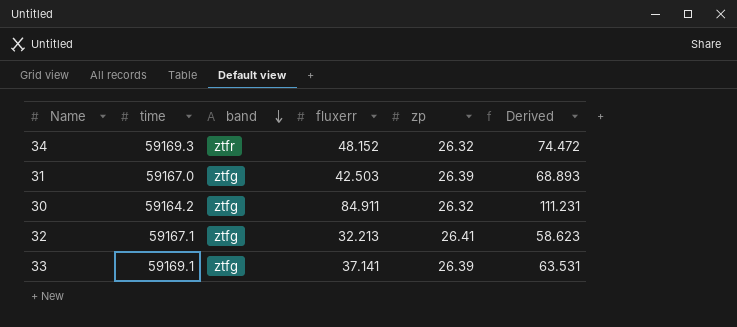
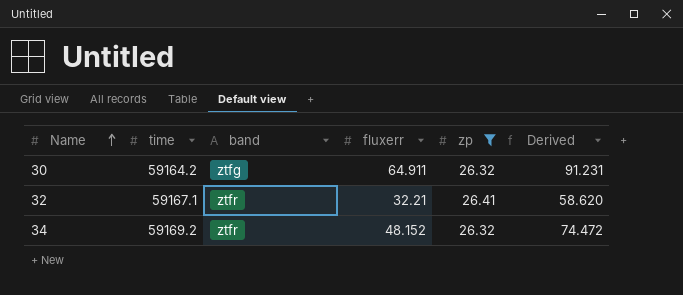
filter: none -> zp != 26.39
row order: band descending -> Name ascending
30 | fluxerr: 84.911 -> 64.911
30 | Derived: 111.231 -> 91.231
32 | band: ztfg -> ztfr
32 | fluxerr: 32.213 -> 32.21
32 | Derived: 58.623 -> 58.620
34 | time: 59169.3 -> 59169.2

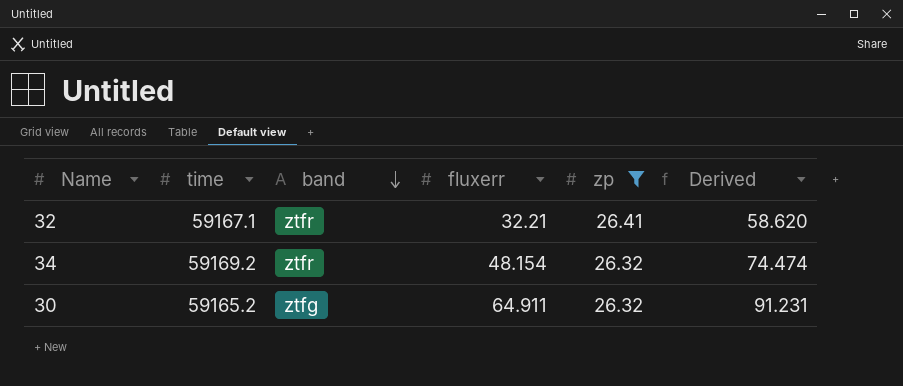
row order: Name ascending -> band descending
34 | fluxerr: 48.152 -> 48.154
34 | Derived: 74.472 -> 74.474
30 | time: 59164.2 -> 59165.2

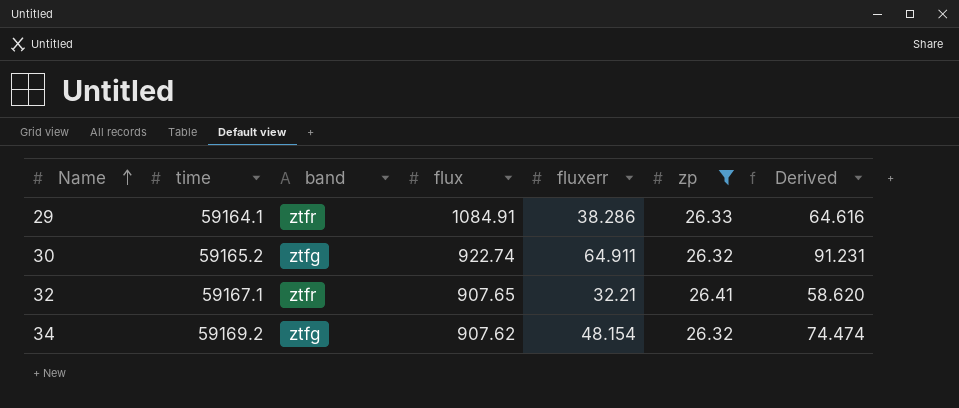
row order: band descending -> Name ascending
column flux | position: none -> 4
row 29: none -> 59164.1 | ztfr | 1084.91 | 38.286 | 26.33 | 64.616
34 | band: ztfr -> ztfg

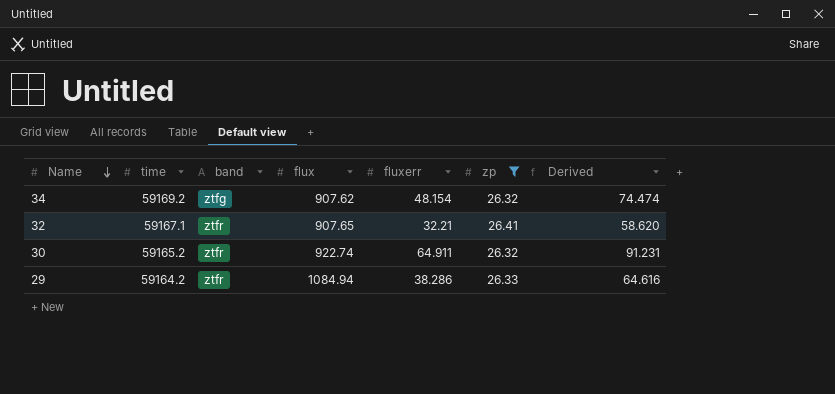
row order: Name ascending -> Name descending
30 | band: ztfg -> ztfr
29 | time: 59164.1 -> 59164.2
29 | flux: 1084.91 -> 1084.94

